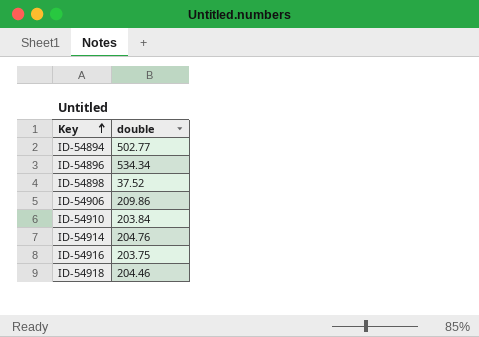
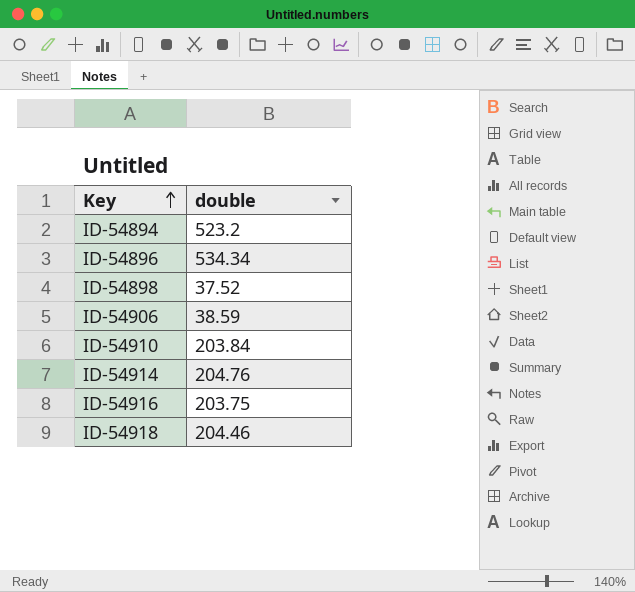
ID-54894 | double: 502.77 -> 523.2
ID-54906 | double: 209.86 -> 38.59

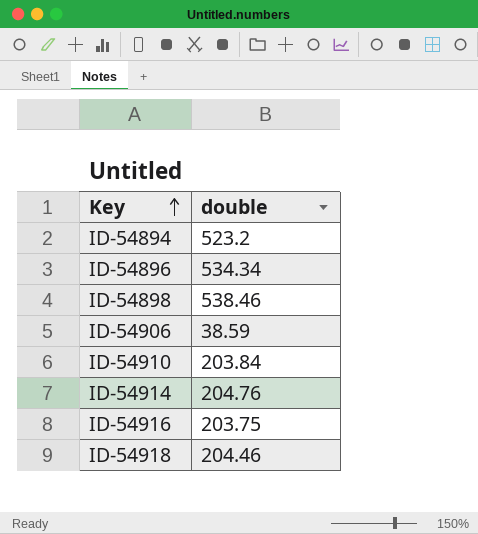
ID-54898 | double: 37.52 -> 538.46

